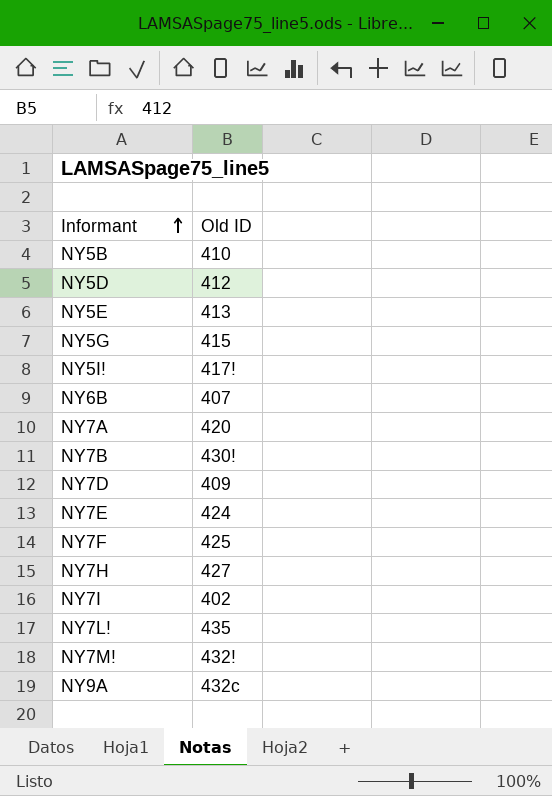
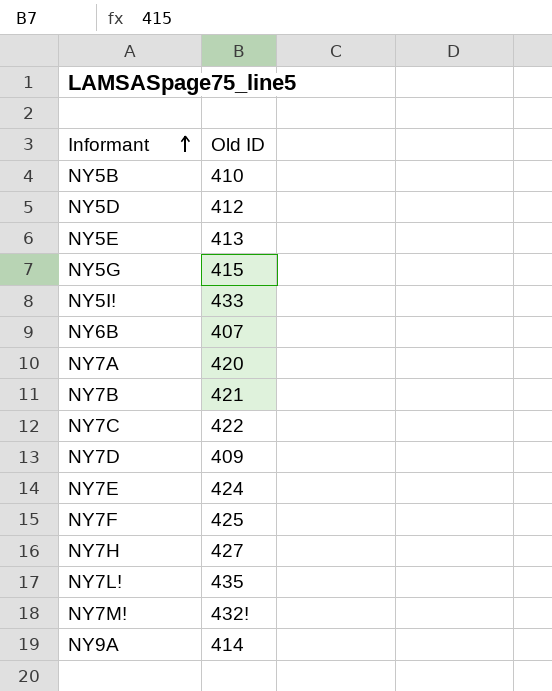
row NY7I: 402 -> none
NY5I! | Old ID: 417! -> 433
NY7B | Old ID: 430! -> 421
row NY7C: none -> 422
NY9A | Old ID: 432c -> 414

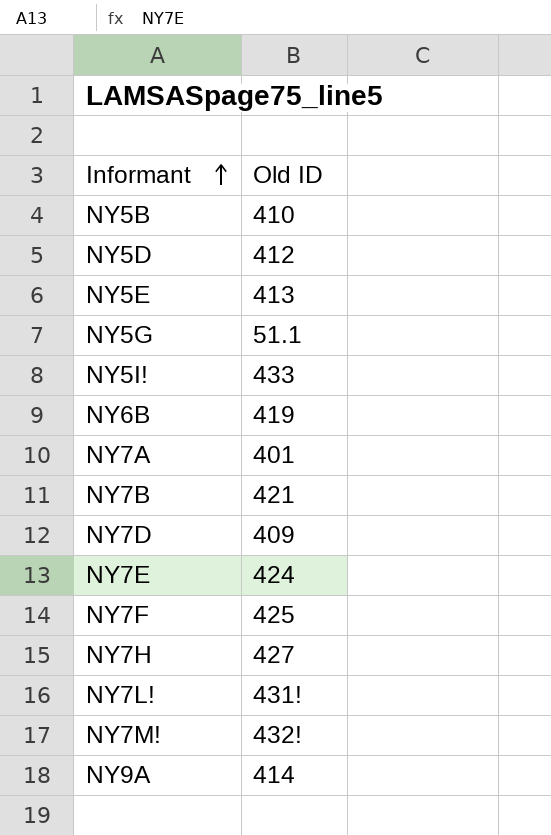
row NY7C: 422 -> none
NY5G | Old ID: 415 -> 51.1
NY6B | Old ID: 407 -> 419
NY7A | Old ID: 420 -> 401
NY7L! | Old ID: 435 -> 431!

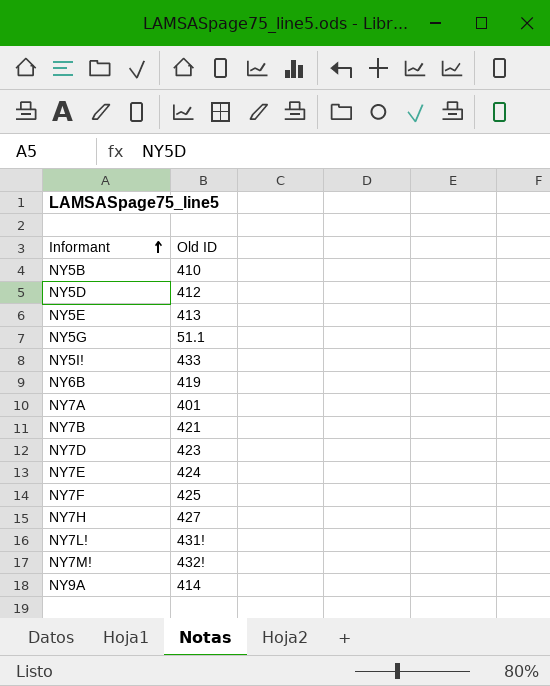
NY7D | Old ID: 409 -> 423

